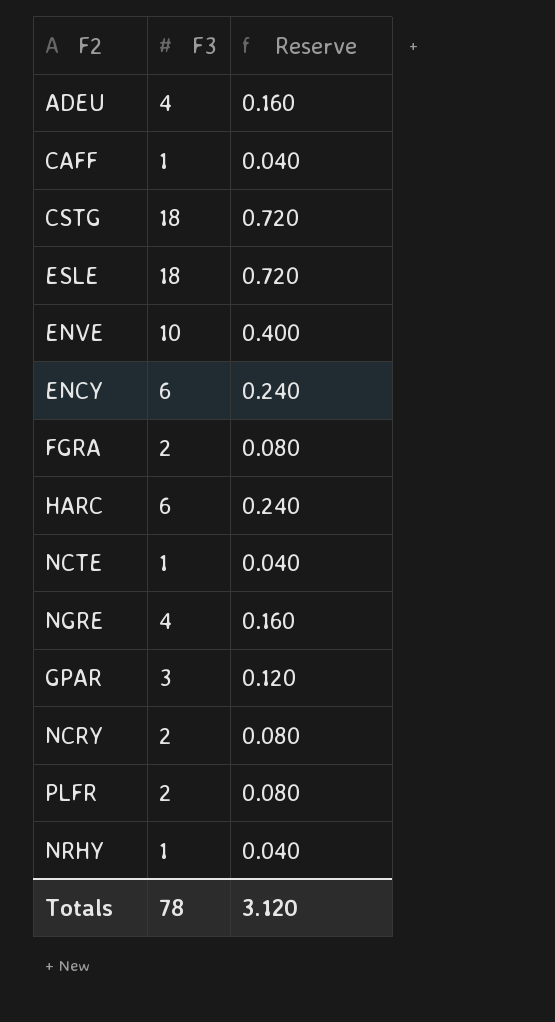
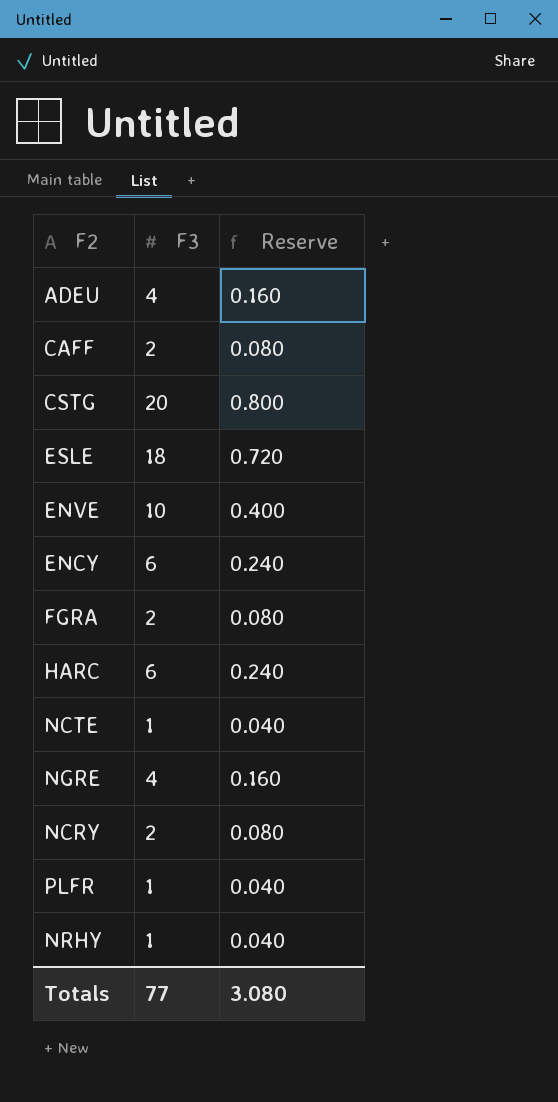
row GPAR: 3 | 0.120 -> none
CAFF | F3: 1 -> 2
CAFF | Reserve: 0.040 -> 0.080
CSTG | F3: 18 -> 20
CSTG | Reserve: 0.720 -> 0.800
PLFR | F3: 2 -> 1
PLFR | Reserve: 0.080 -> 0.040
Totals | F3: 78 -> 77
Totals | Reserve: 3.120 -> 3.080

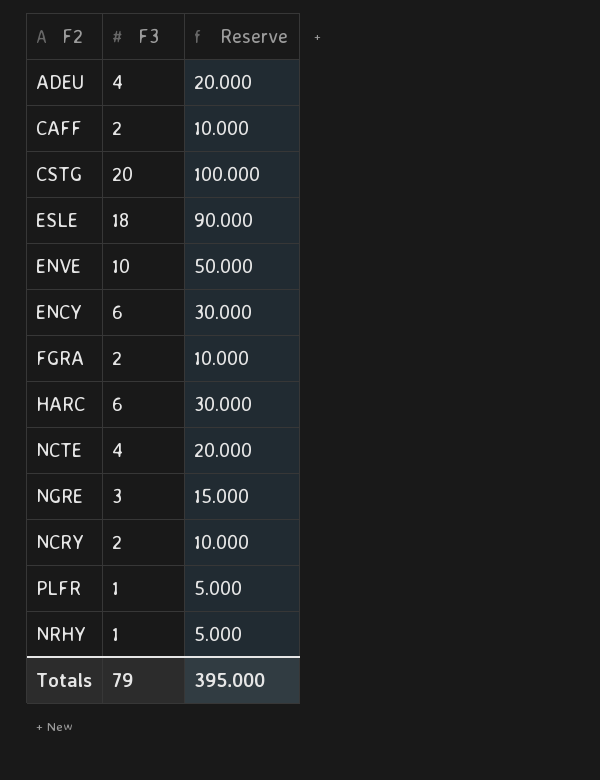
column Reserve | formula: [F3] * 0.04 -> [F3] * 5
NCTE | F3: 1 -> 4
NGRE | F3: 4 -> 3
Totals | F3: 77 -> 79
Totals | Reserve: 3.080 -> 395.000

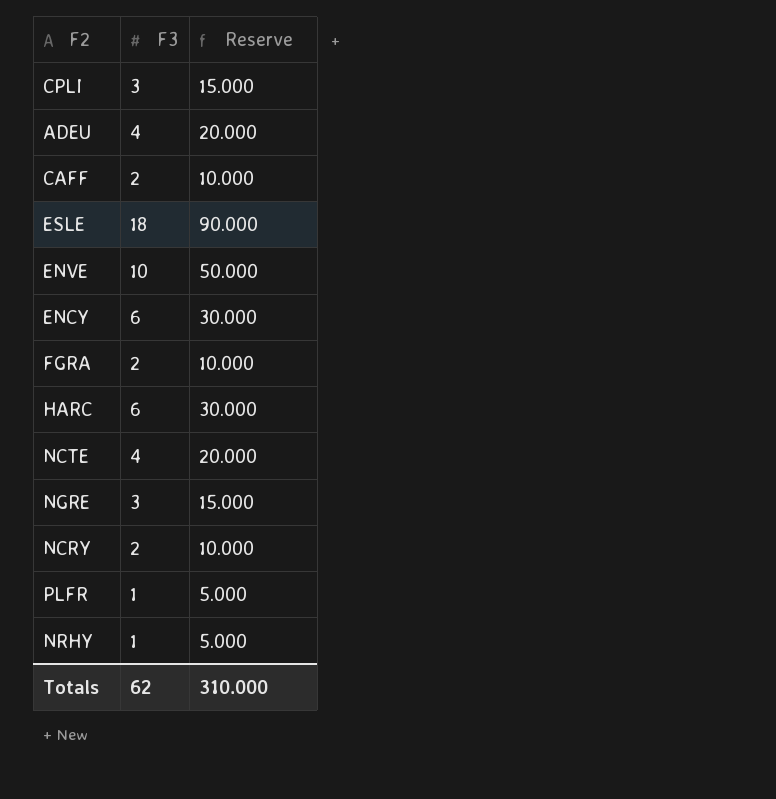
row CSTG: 20 | 100.000 -> none
row CPLI: none -> 3 | 15.000
Totals | F3: 79 -> 62
Totals | Reserve: 395.000 -> 310.000

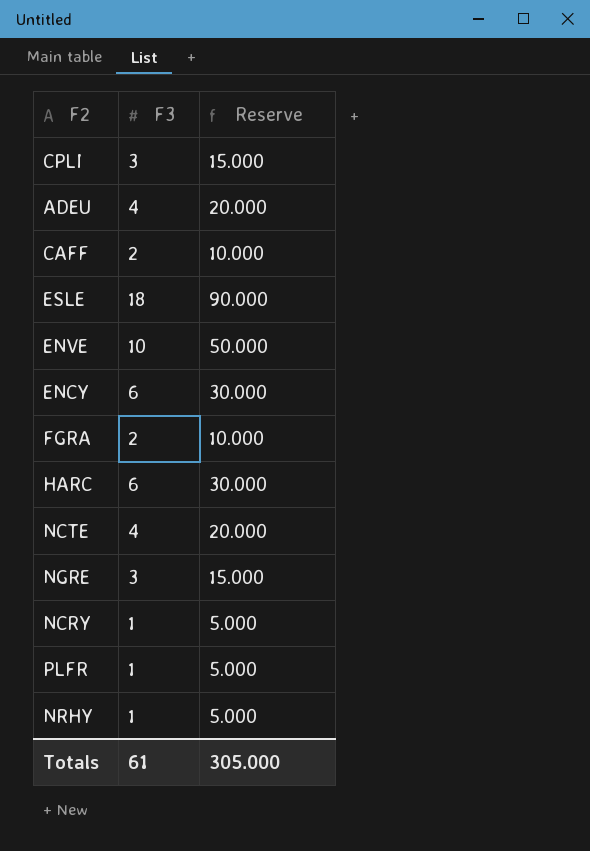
NCRY | F3: 2 -> 1
NCRY | Reserve: 10.000 -> 5.000
Totals | F3: 62 -> 61
Totals | Reserve: 310.000 -> 305.000

